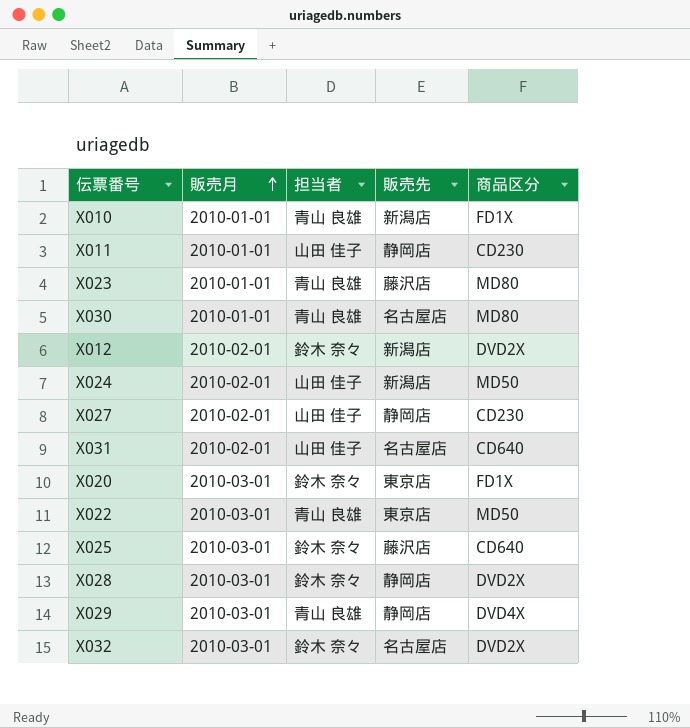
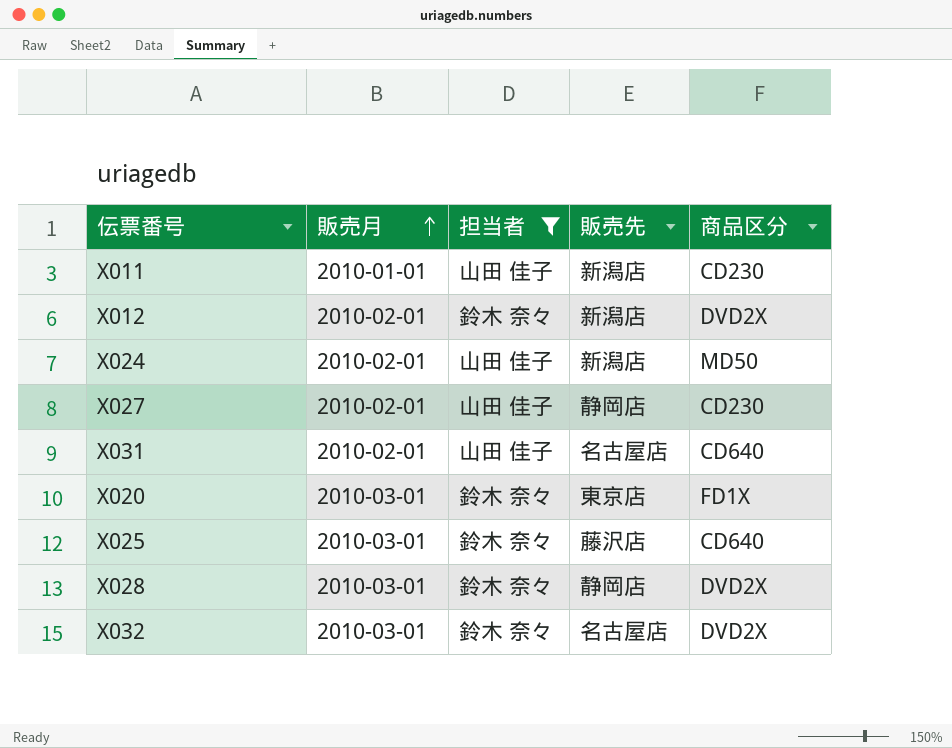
filter: none -> 担当者 != 青山 良雄
X011 | 販売先: 静岡店 -> 新潟店

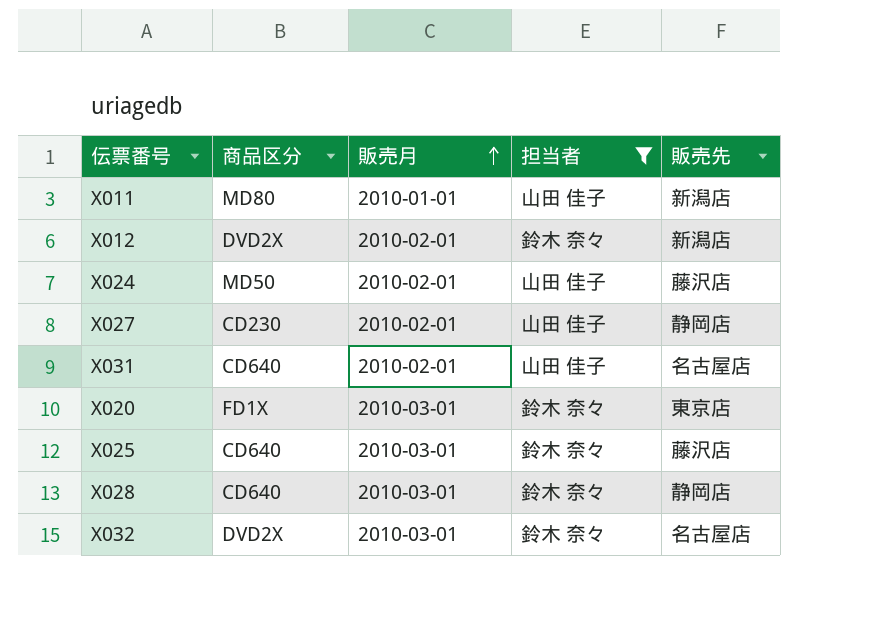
column 商品区分 | position: 5 -> 2
X011 | 商品区分: CD230 -> MD80
X024 | 販売先: 新潟店 -> 藤沢店
X028 | 商品区分: DVD2X -> CD640

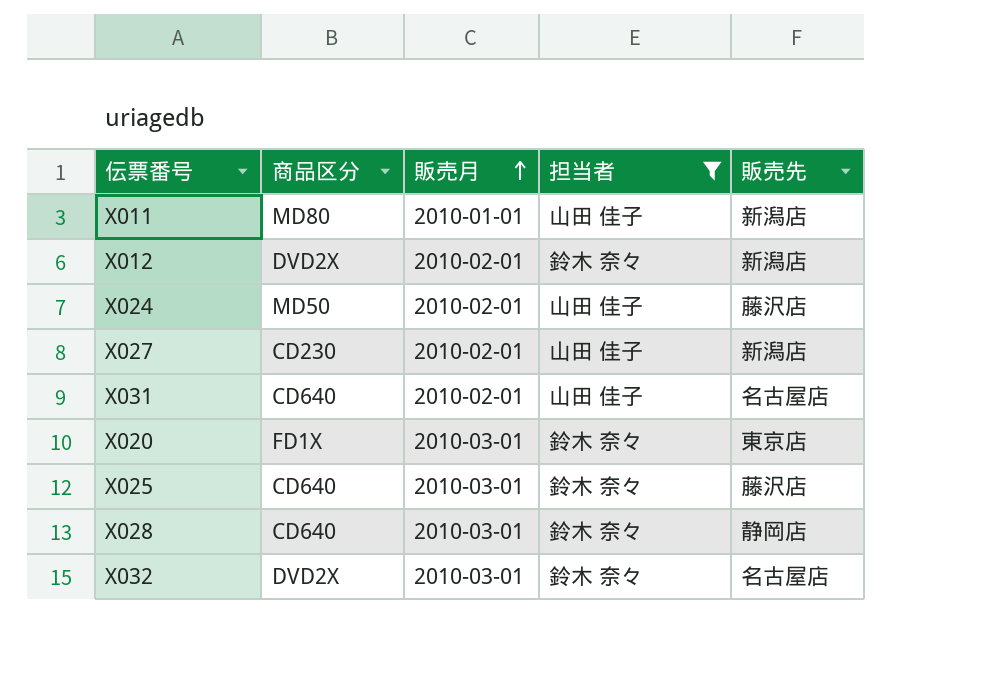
X027 | 販売先: 静岡店 -> 新潟店

